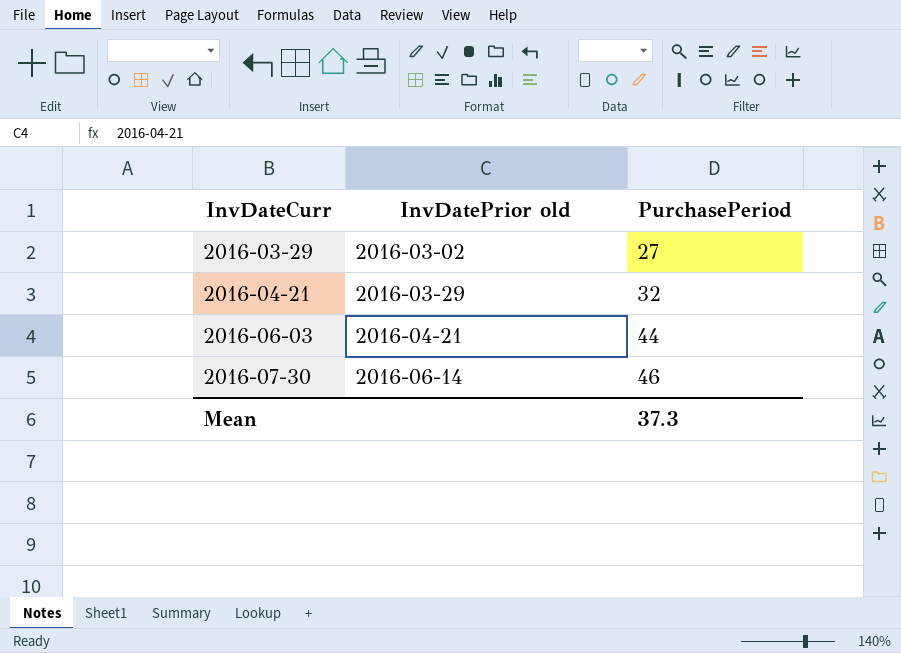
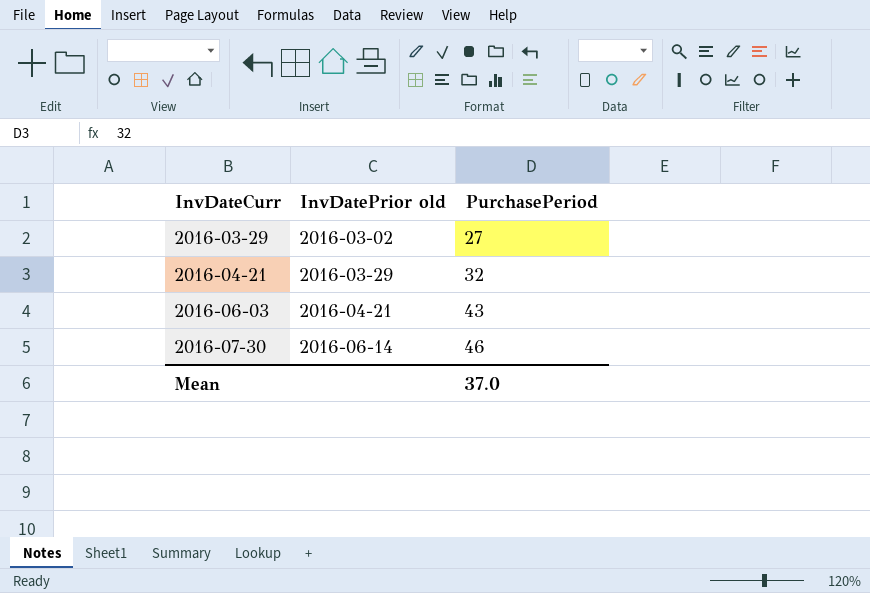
2016-06-03 | PurchasePeriod: 44 -> 43
Mean | PurchasePeriod: 37.3 -> 37.0

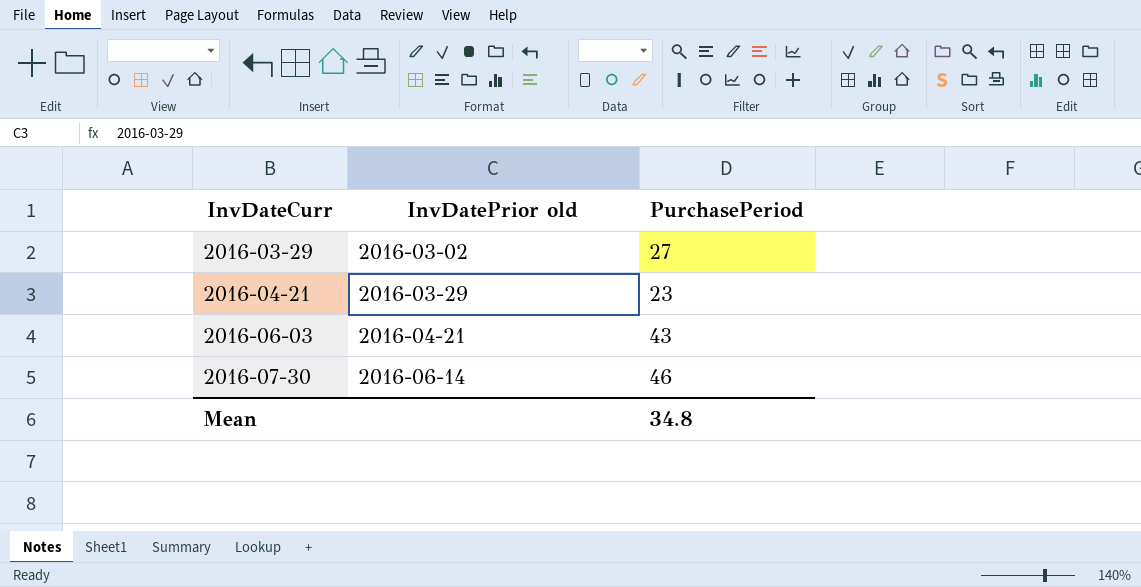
2016-04-21 | PurchasePeriod: 32 -> 23
Mean | PurchasePeriod: 37.0 -> 34.8

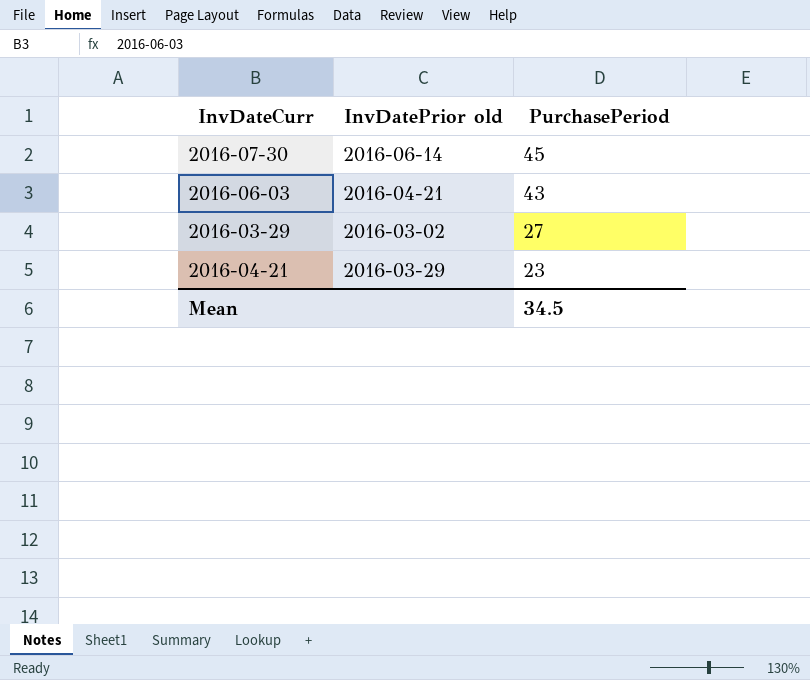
row order: InvDateCurr ascending -> PurchasePeriod descending
2016-07-30 | PurchasePeriod: 46 -> 45
Mean | PurchasePeriod: 34.8 -> 34.5

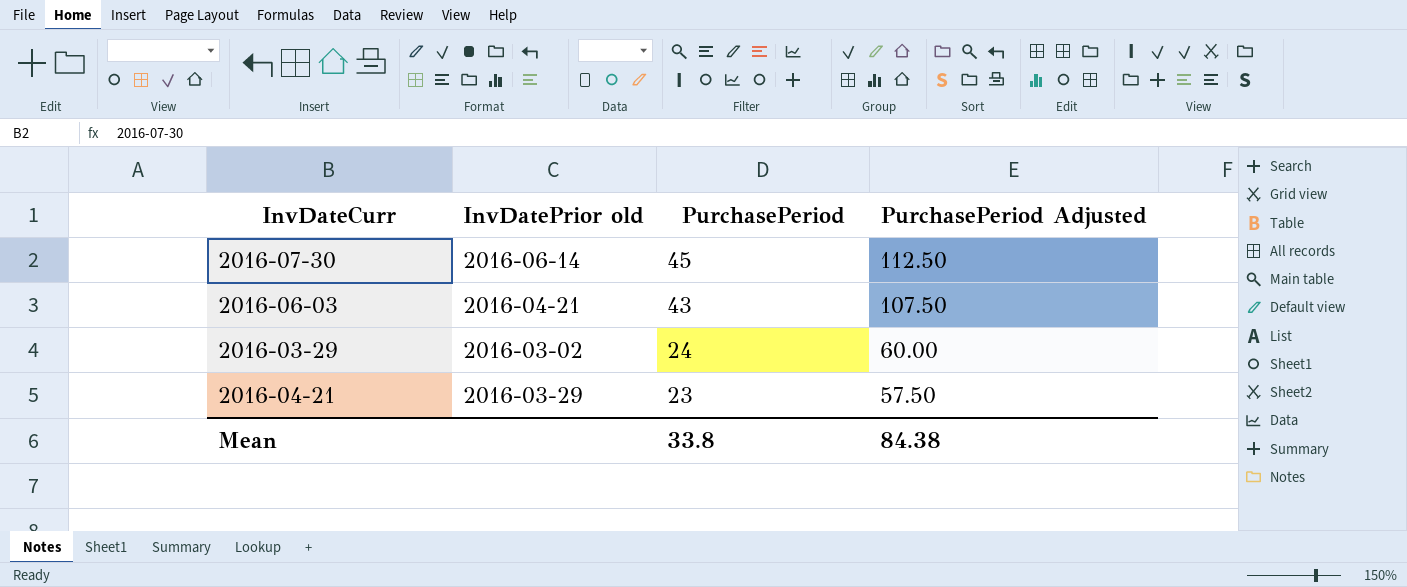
column PurchasePeriod Adjusted | formula: none -> [PurchasePeriod] * 2.5
2016-03-29 | PurchasePeriod: 27 -> 24
Mean | PurchasePeriod: 34.5 -> 33.8

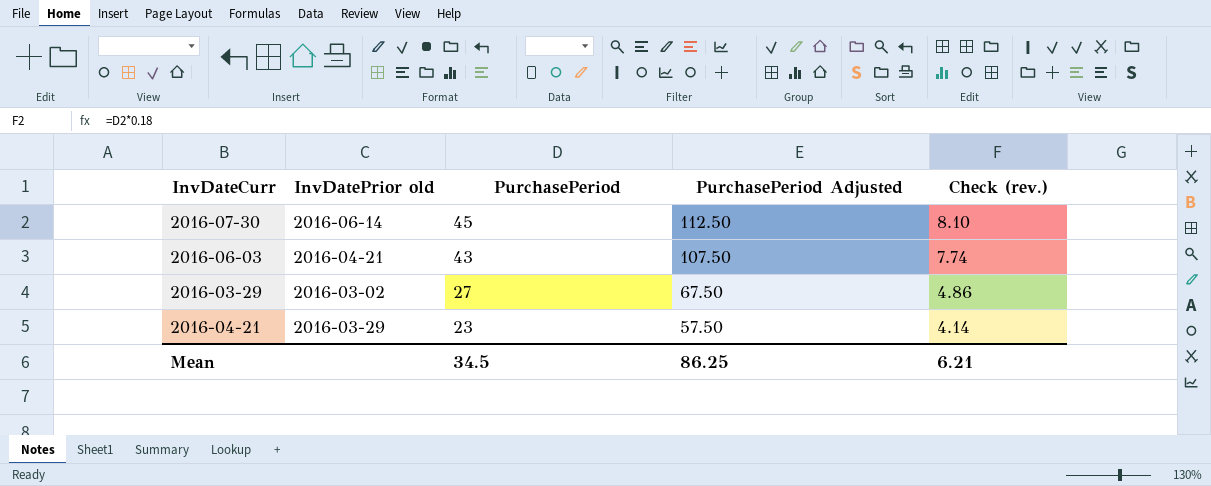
column Check (rev.) | formula: none -> [PurchasePeriod] * 0.18
2016-03-29 | PurchasePeriod: 24 -> 27
2016-03-29 | PurchasePeriod Adjusted: 60.00 -> 67.50
Mean | PurchasePeriod: 33.8 -> 34.5
Mean | PurchasePeriod Adjusted: 84.38 -> 86.25

